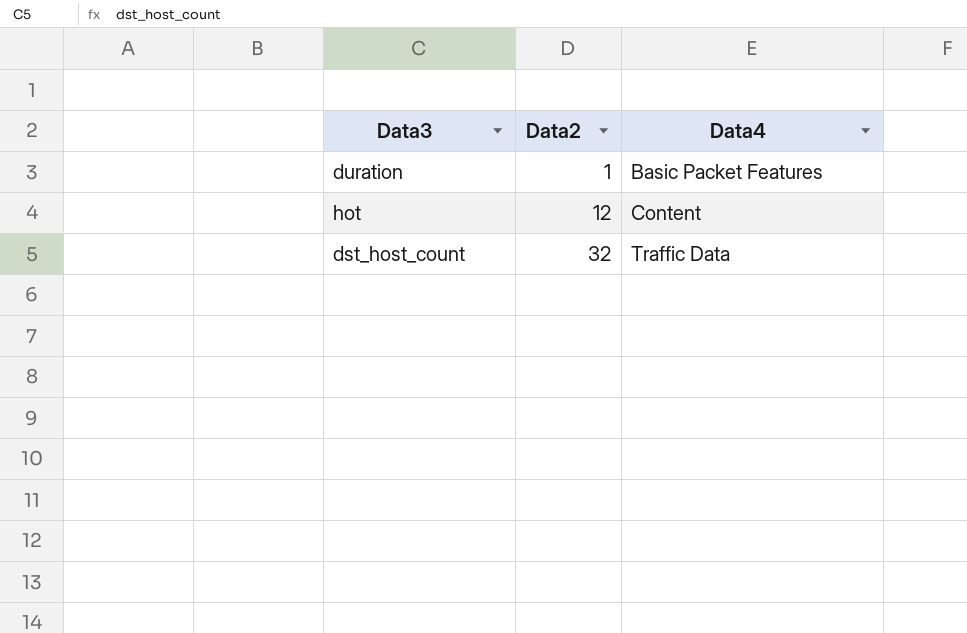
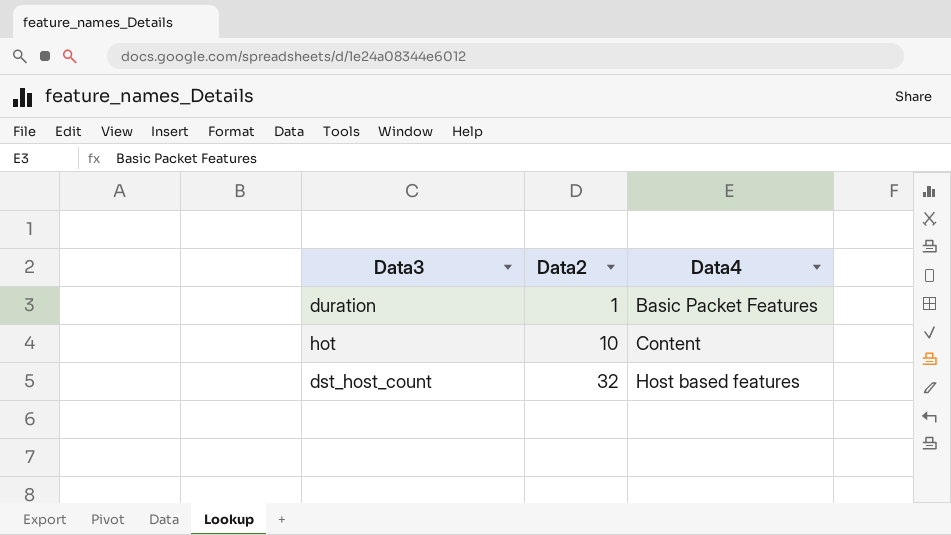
hot | Data2: 12 -> 10
dst_host_count | Data4: Traffic Data -> Host based features

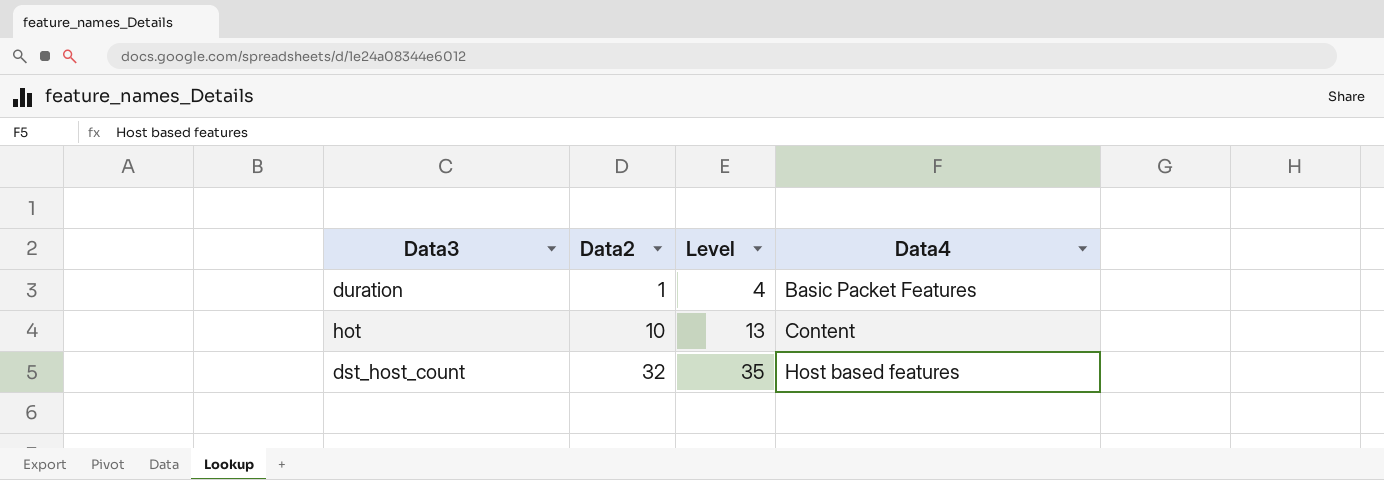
column Level | formula: none -> [Data2] + 3

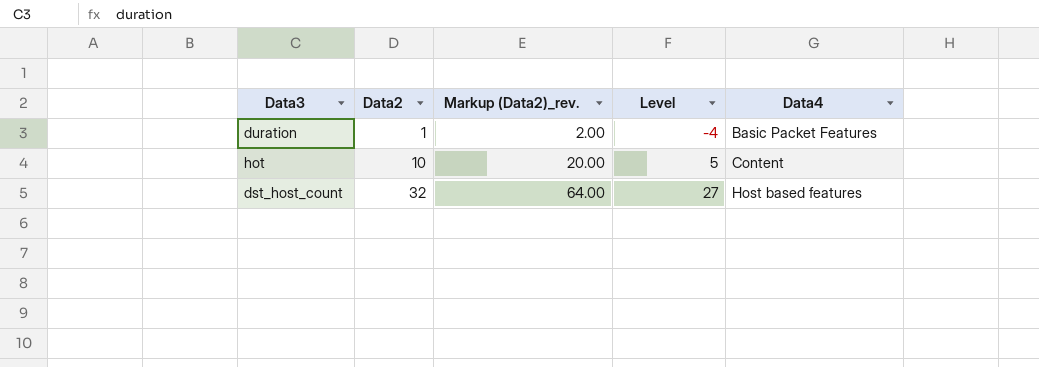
column Markup (Data2)_rev. | formula: none -> [Data2] * 2
column Level | formula: [Data2] + 3 -> [Data2] - 5

